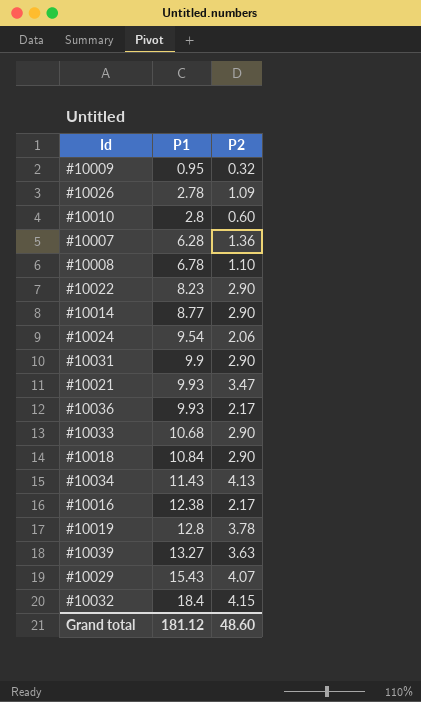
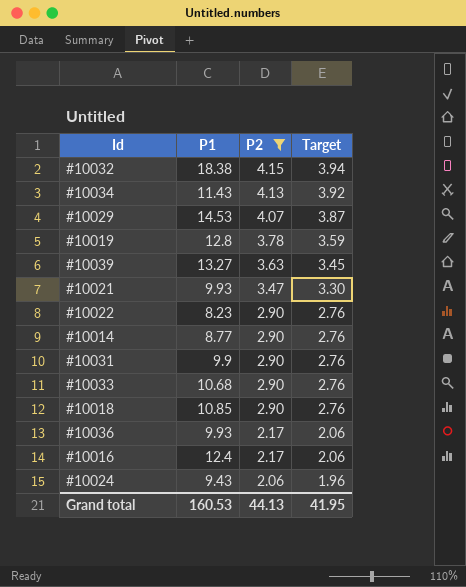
filter: none -> P2 >= 2.06
row order: P1 ascending -> P2 descending
column Target | formula: none -> [P2] * 0.95
#10032 | P1: 18.4 -> 18.38
#10029 | P1: 15.43 -> 14.53
#10018 | P1: 10.84 -> 10.85
#10016 | P1: 12.38 -> 12.4
#10024 | P1: 9.54 -> 9.43
Grand total | P1: 181.12 -> 160.53
Grand total | P2: 48.60 -> 44.13

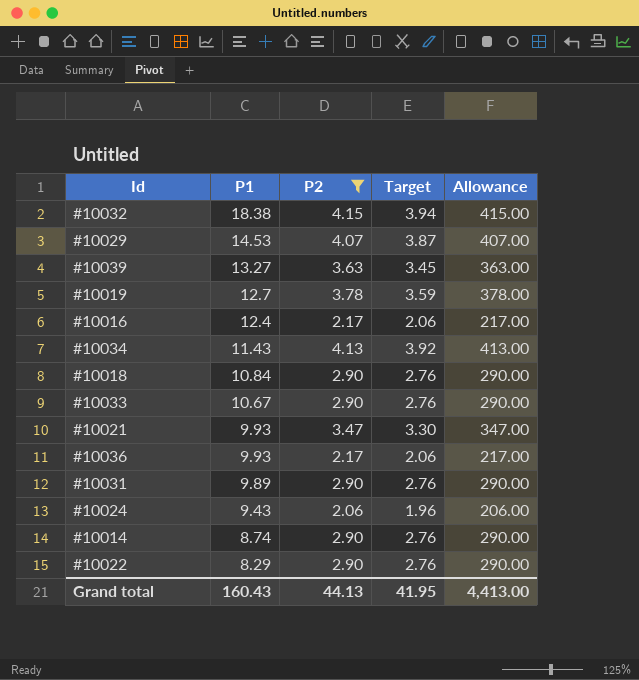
row order: P2 descending -> P1 descending
column Allowance | formula: none -> [P2] * 100
#10019 | P1: 12.8 -> 12.7
#10018 | P1: 10.85 -> 10.84
#10033 | P1: 10.68 -> 10.67
#10031 | P1: 9.9 -> 9.89
#10014 | P1: 8.77 -> 8.74
#10022 | P1: 8.23 -> 8.29
Grand total | P1: 160.53 -> 160.43

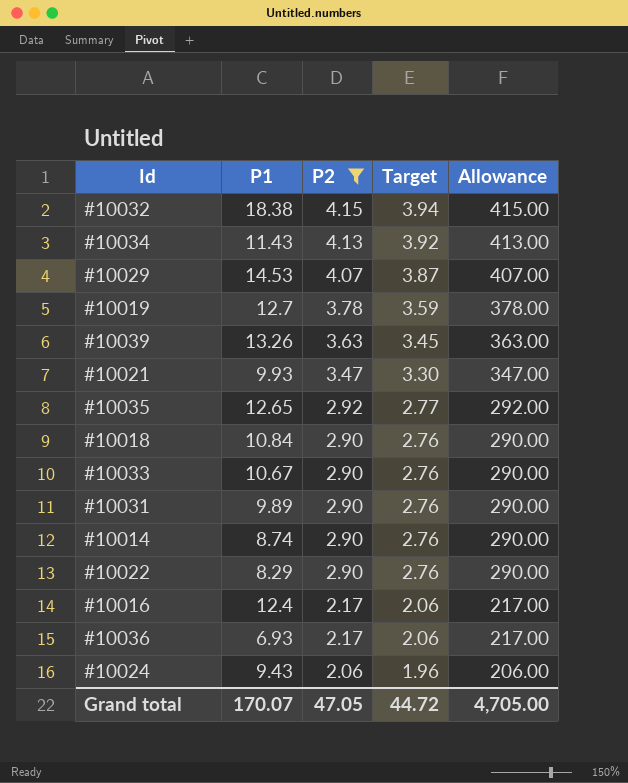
row order: P1 descending -> P2 descending
#10039 | P1: 13.27 -> 13.26
row #10035: none -> 12.65 | 2.92 | 2.77 | 292.00
#10036 | P1: 9.93 -> 6.93
Grand total | P1: 160.43 -> 170.07
Grand total | P2: 44.13 -> 47.05
Grand total | Target: 41.95 -> 44.72
Grand total | Allowance: 4,413.00 -> 4,705.00

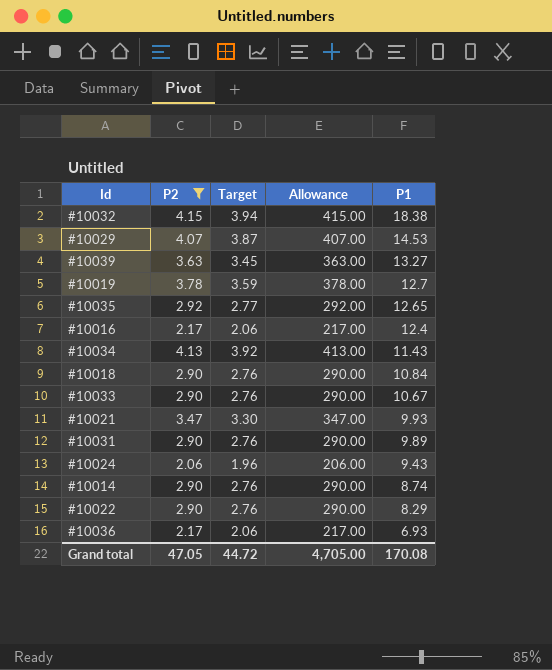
row order: P2 descending -> P1 descending
column P1 | position: 2 -> 5
#10039 | P1: 13.26 -> 13.27
Grand total | P1: 170.07 -> 170.08

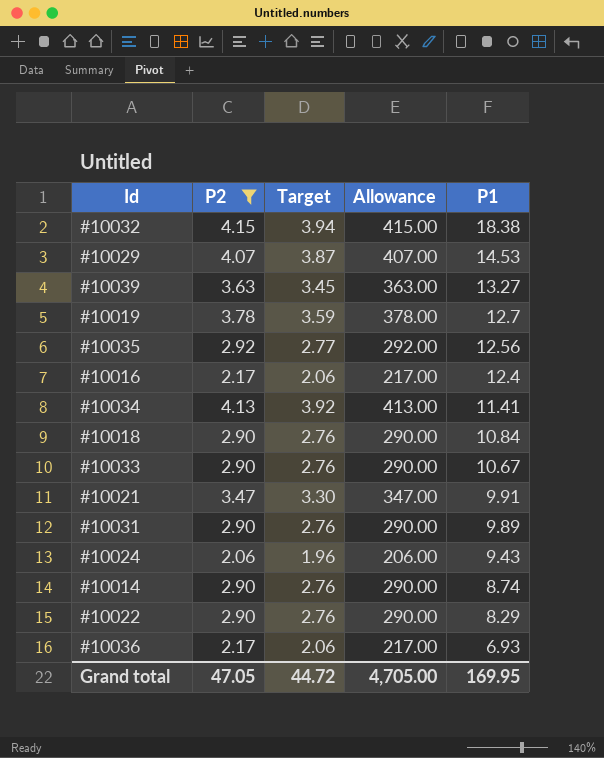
#10035 | P1: 12.65 -> 12.56
#10034 | P1: 11.43 -> 11.41
#10021 | P1: 9.93 -> 9.91
Grand total | P1: 170.08 -> 169.95

